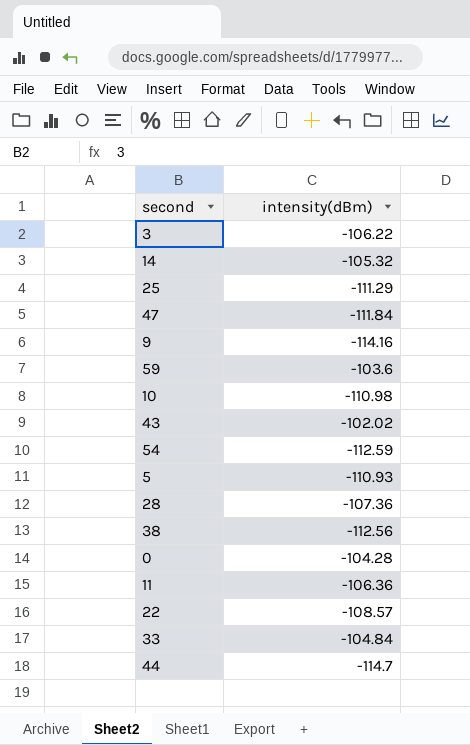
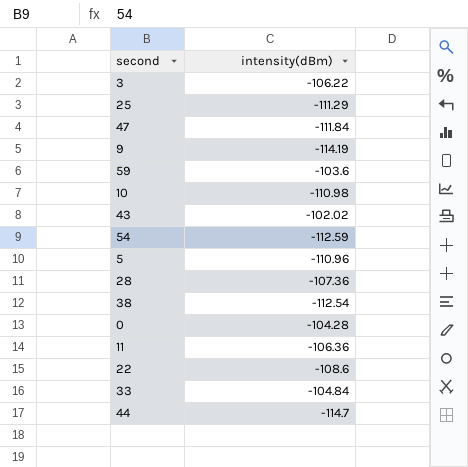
row 14: -105.32 -> none
9 | intensity(dBm): -114.16 -> -114.19
5 | intensity(dBm): -110.93 -> -110.96
38 | intensity(dBm): -112.56 -> -112.54
22 | intensity(dBm): -108.57 -> -108.6

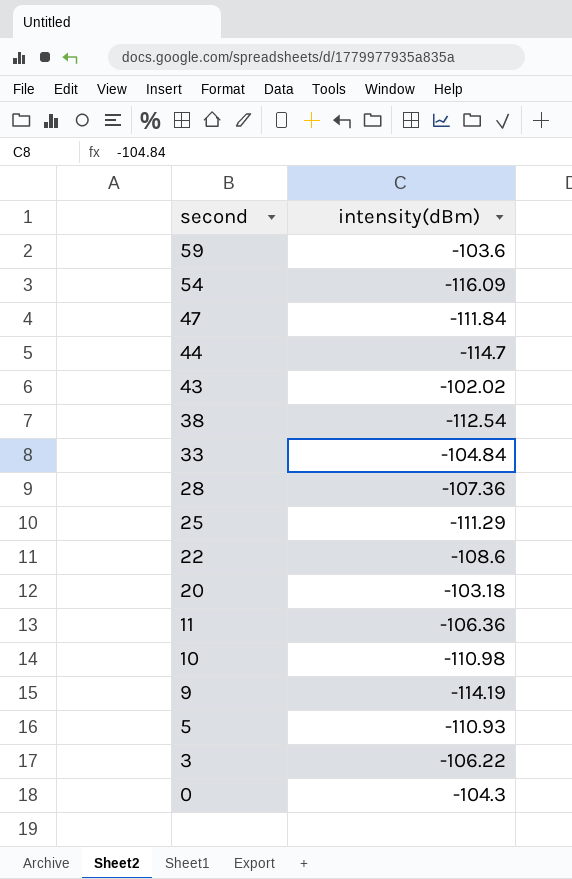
row order: none -> second descending
54 | intensity(dBm): -112.59 -> -116.09
row 20: none -> -103.18
5 | intensity(dBm): -110.96 -> -110.93
0 | intensity(dBm): -104.28 -> -104.3

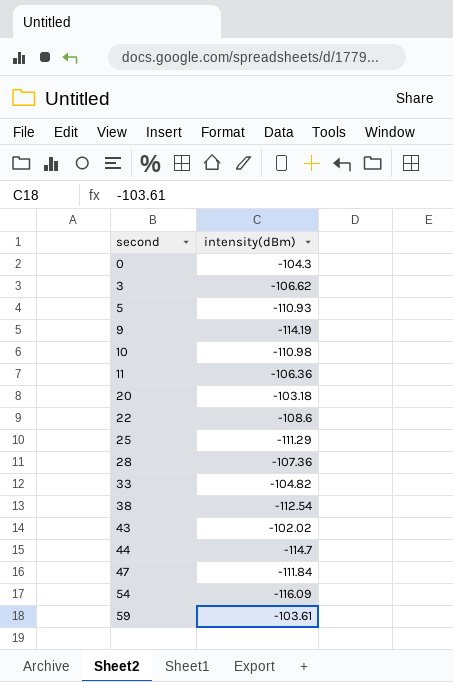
row order: second descending -> second ascending
3 | intensity(dBm): -106.22 -> -106.62
33 | intensity(dBm): -104.84 -> -104.82
59 | intensity(dBm): -103.6 -> -103.61

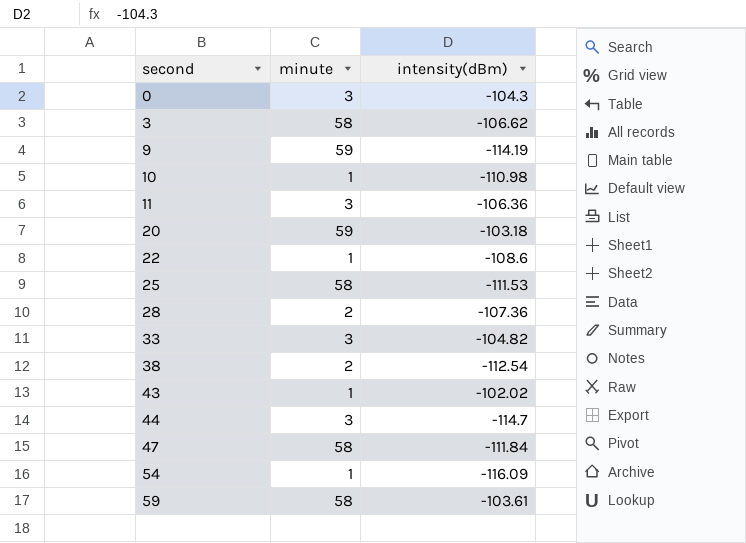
column minute | position: none -> 2
row 5: -110.93 -> none
25 | intensity(dBm): -111.29 -> -111.53

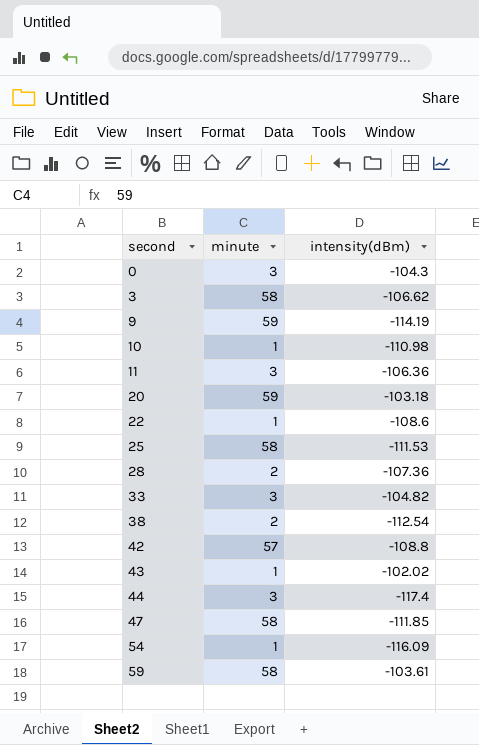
row 42: none -> 57 | -108.8
44 | intensity(dBm): -114.7 -> -117.4
47 | intensity(dBm): -111.84 -> -111.85

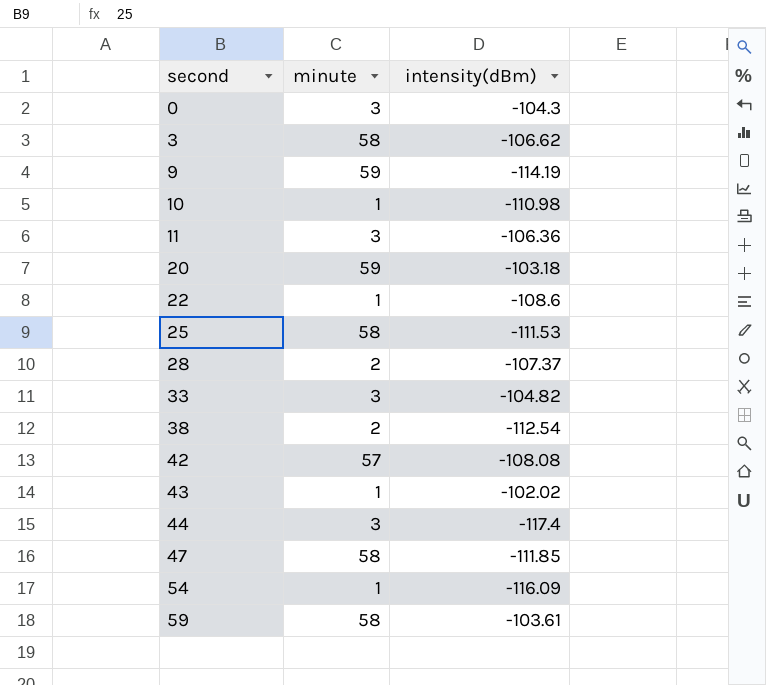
28 | intensity(dBm): -107.36 -> -107.37
42 | intensity(dBm): -108.8 -> -108.08

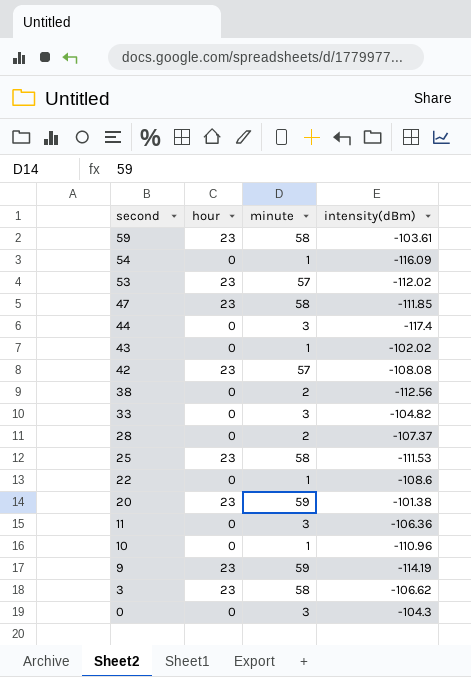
row order: second ascending -> second descending
column hour | position: none -> 2
row 53: none -> 23 | 57 | -112.02
38 | intensity(dBm): -112.54 -> -112.56
20 | intensity(dBm): -103.18 -> -101.38
10 | intensity(dBm): -110.98 -> -110.96

